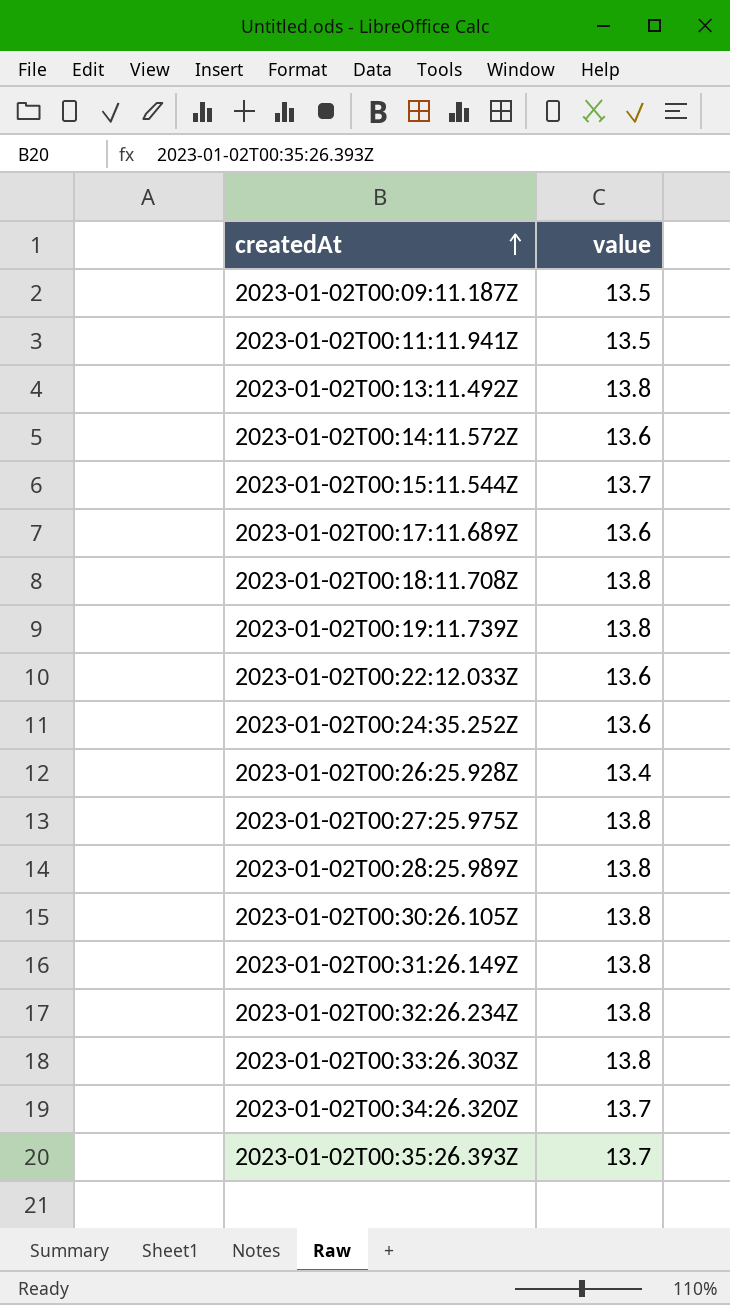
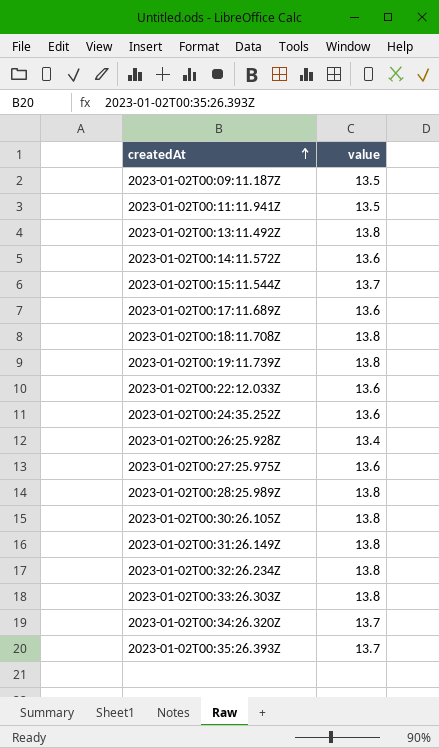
2023-01-02T00:27:25.975Z | value: 13.8 -> 13.6

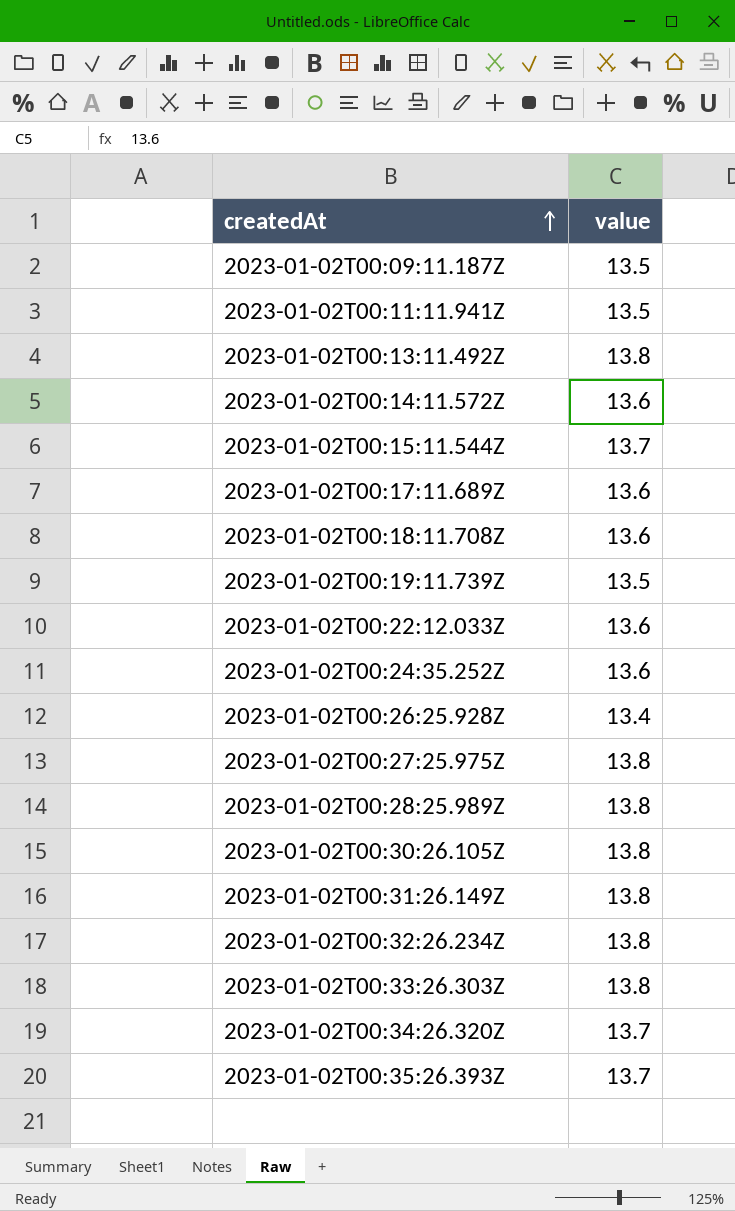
2023-01-02T00:18:11.708Z | value: 13.8 -> 13.6
2023-01-02T00:19:11.739Z | value: 13.8 -> 13.5
2023-01-02T00:27:25.975Z | value: 13.6 -> 13.8

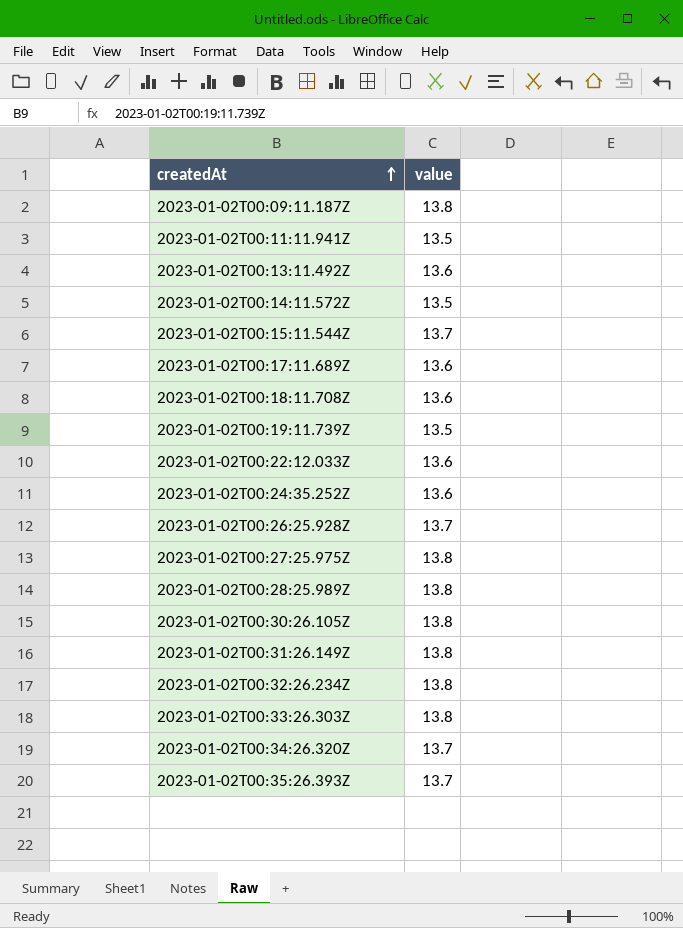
2023-01-02T00:09:11.187Z | value: 13.5 -> 13.8
2023-01-02T00:13:11.492Z | value: 13.8 -> 13.6
2023-01-02T00:14:11.572Z | value: 13.6 -> 13.5
2023-01-02T00:26:25.928Z | value: 13.4 -> 13.7

